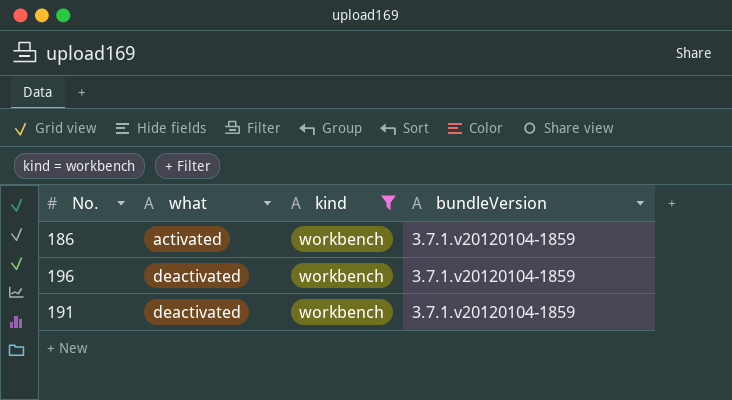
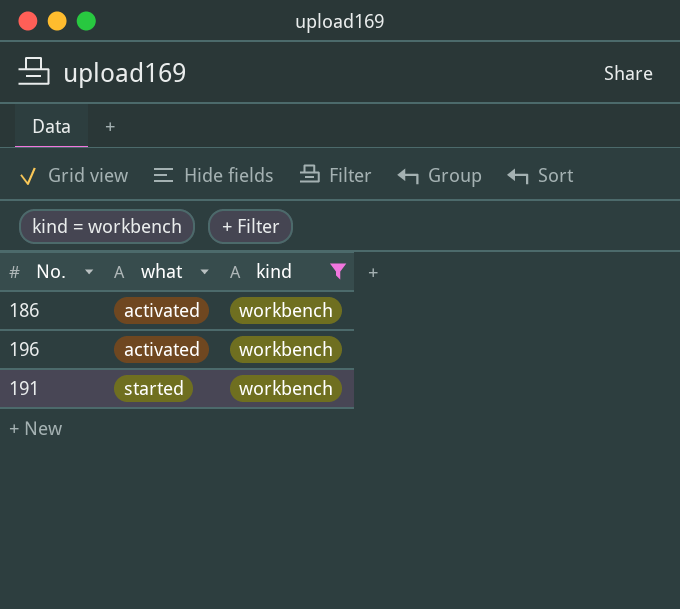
column bundleVersion | position: 4 -> none
196 | what: deactivated -> activated
191 | what: deactivated -> started

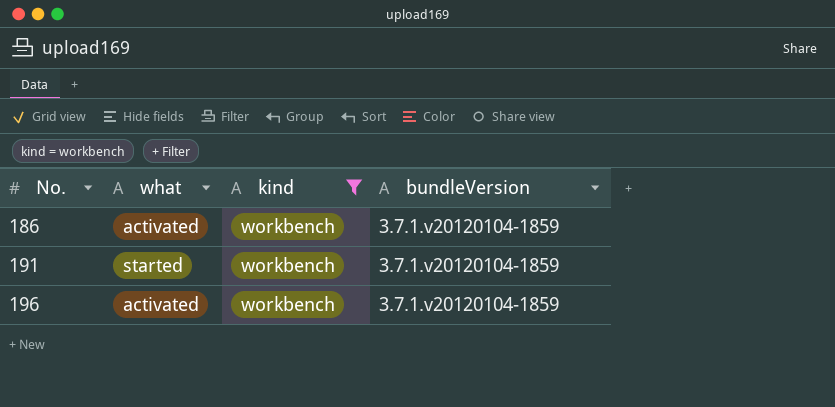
row order: what ascending -> No. ascending
column bundleVersion | position: none -> 4

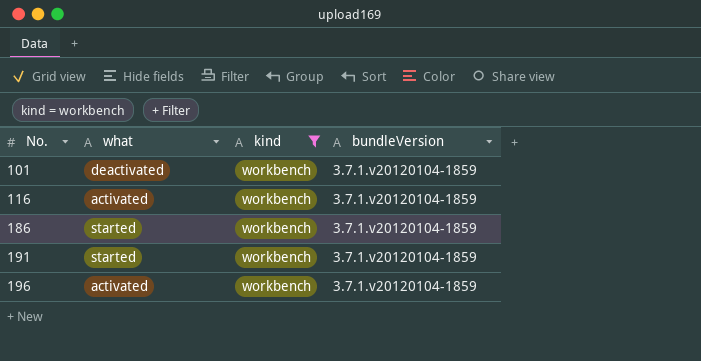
row 101: none -> deactivated | workbench | 3.7.1.v20120104-1859
row 116: none -> activated | workbench | 3.7.1.v20120104-1859
186 | what: activated -> started

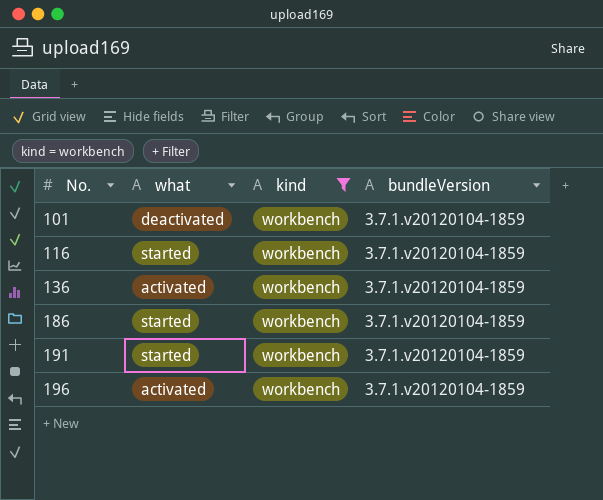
116 | what: activated -> started
row 136: none -> activated | workbench | 3.7.1.v20120104-1859

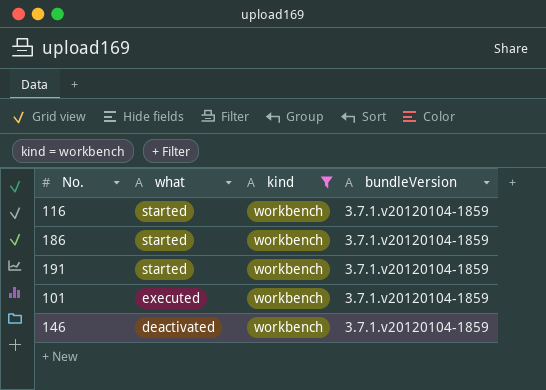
row order: No. ascending -> what descending
row 136: activated | workbench | 3.7.1.v20120104-1859 -> none
row 196: activated | workbench | 3.7.1.v20120104-1859 -> none
101 | what: deactivated -> executed
row 146: none -> deactivated | workbench | 3.7.1.v20120104-1859

